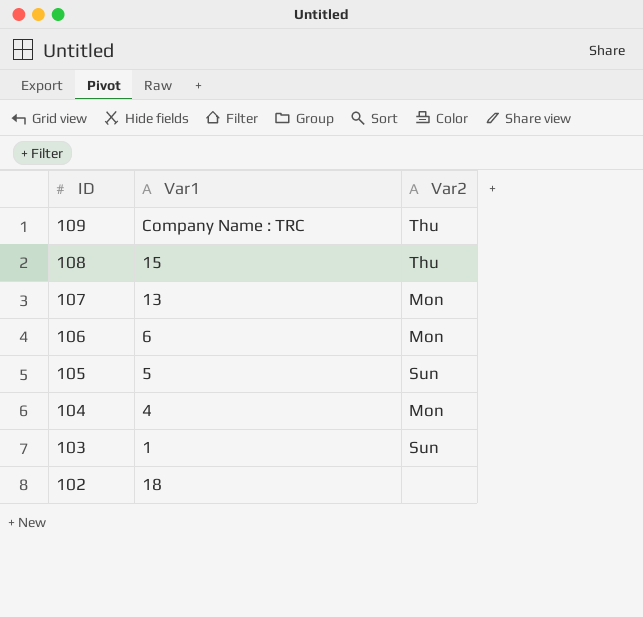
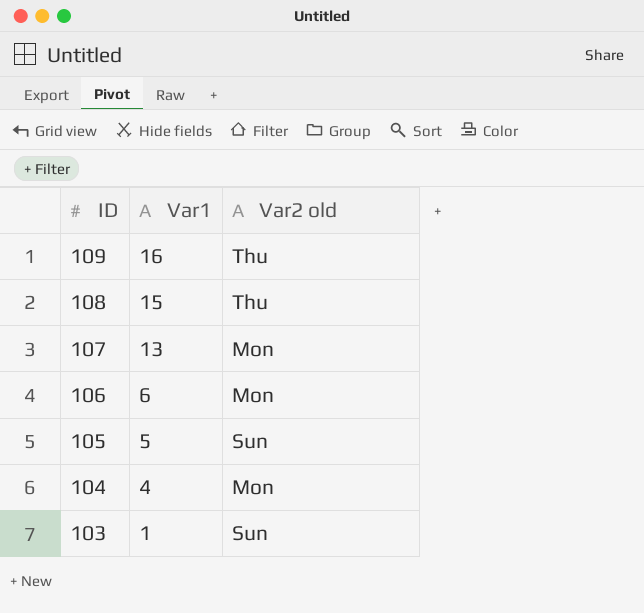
column name: Var2 -> Var2 old
row 102: 18 | none -> none
109 | Var1: Company Name : TRC -> 16

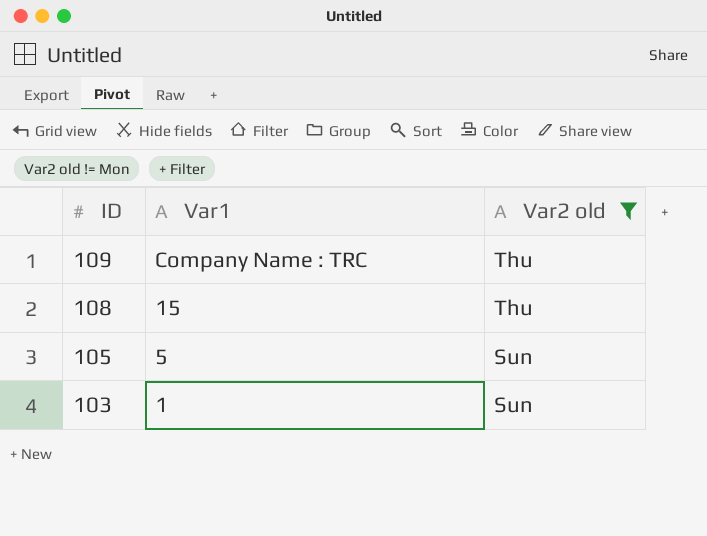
filter: none -> Var2 old != Mon
109 | Var1: 16 -> Company Name : TRC

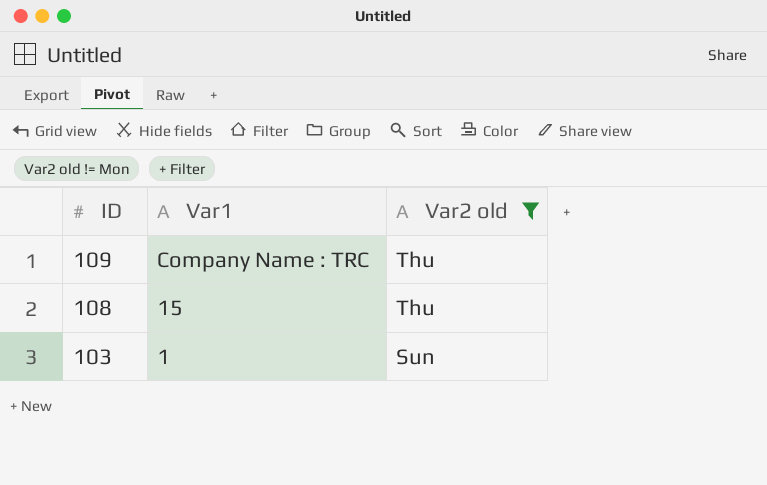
row 105: 5 | Sun -> none

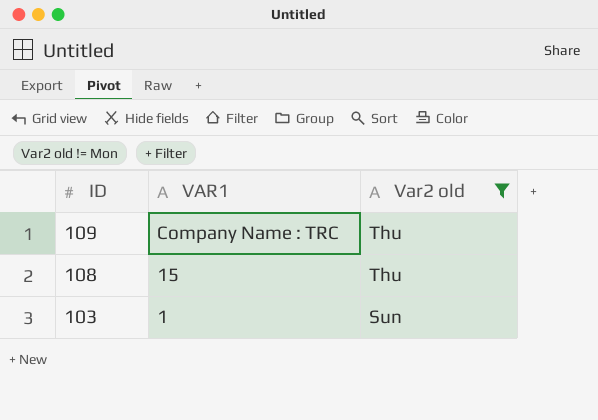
column name: Var1 -> VAR1

